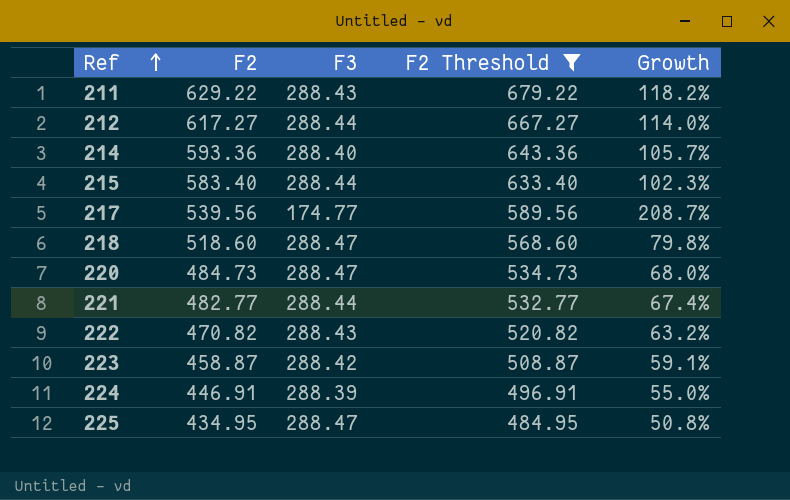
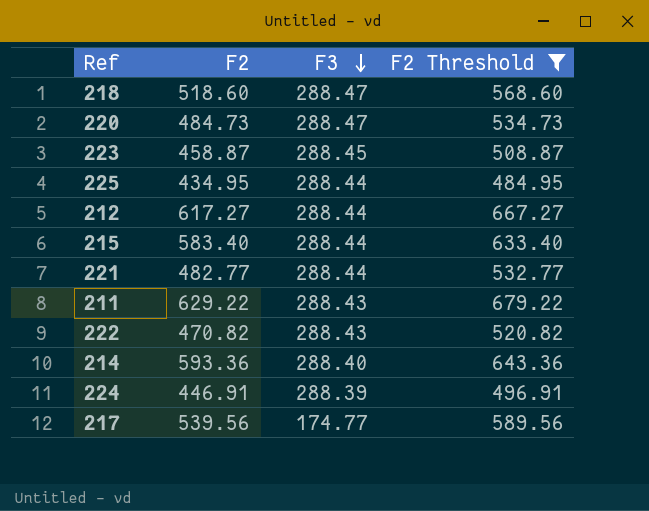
row order: Ref ascending -> F3 descending
column Growth | formula: ([F2] - [F3]) / [F3] -> none
223 | F3: 288.42 -> 288.45
225 | F3: 288.47 -> 288.44

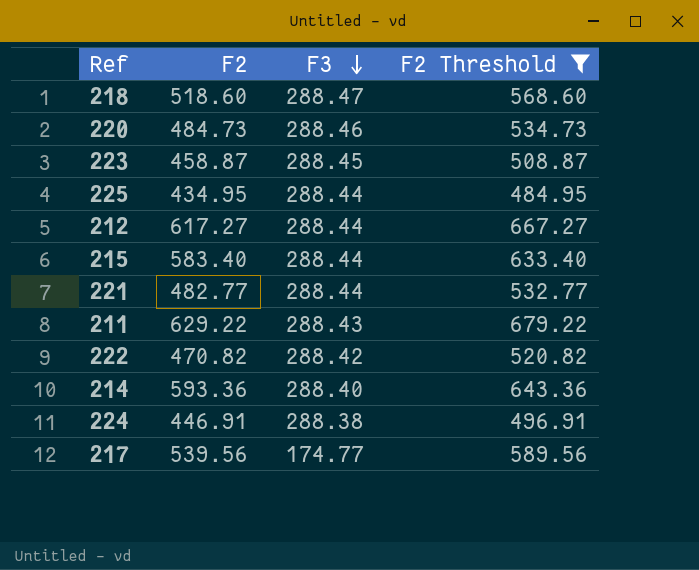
220 | F3: 288.47 -> 288.46
222 | F3: 288.43 -> 288.42
224 | F3: 288.39 -> 288.38

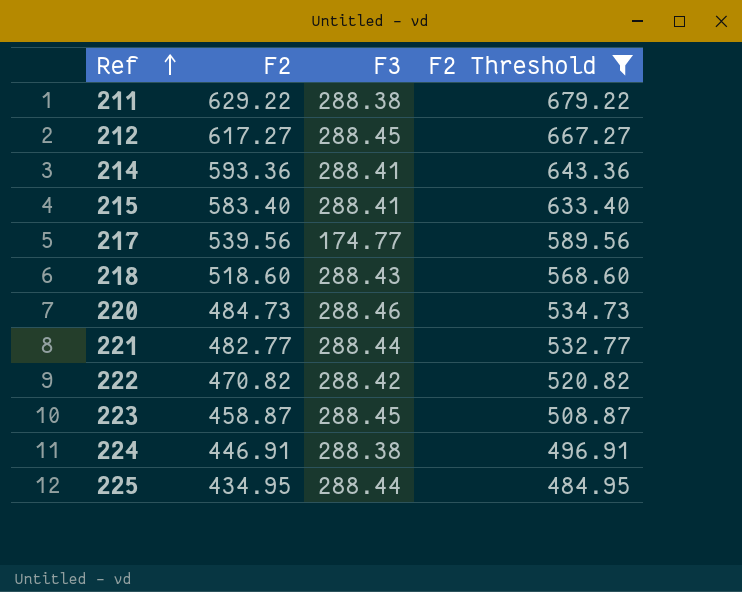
row order: F3 descending -> Ref ascending
211 | F3: 288.43 -> 288.38
212 | F3: 288.44 -> 288.45
214 | F3: 288.40 -> 288.41
215 | F3: 288.44 -> 288.41
218 | F3: 288.47 -> 288.43

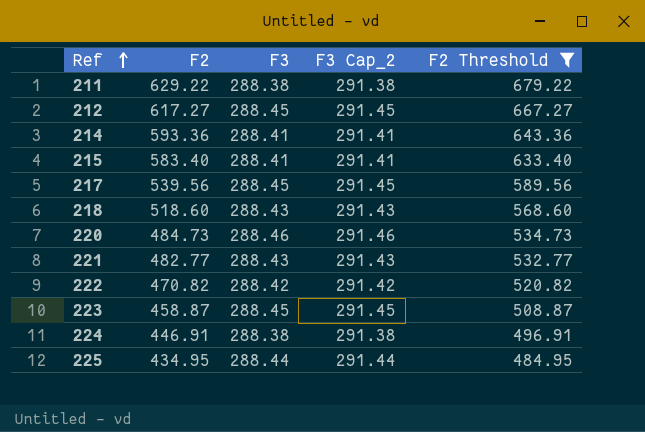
column F3 Cap_2 | formula: none -> [F3] + 3
217 | F3: 174.77 -> 288.45
221 | F3: 288.44 -> 288.43

